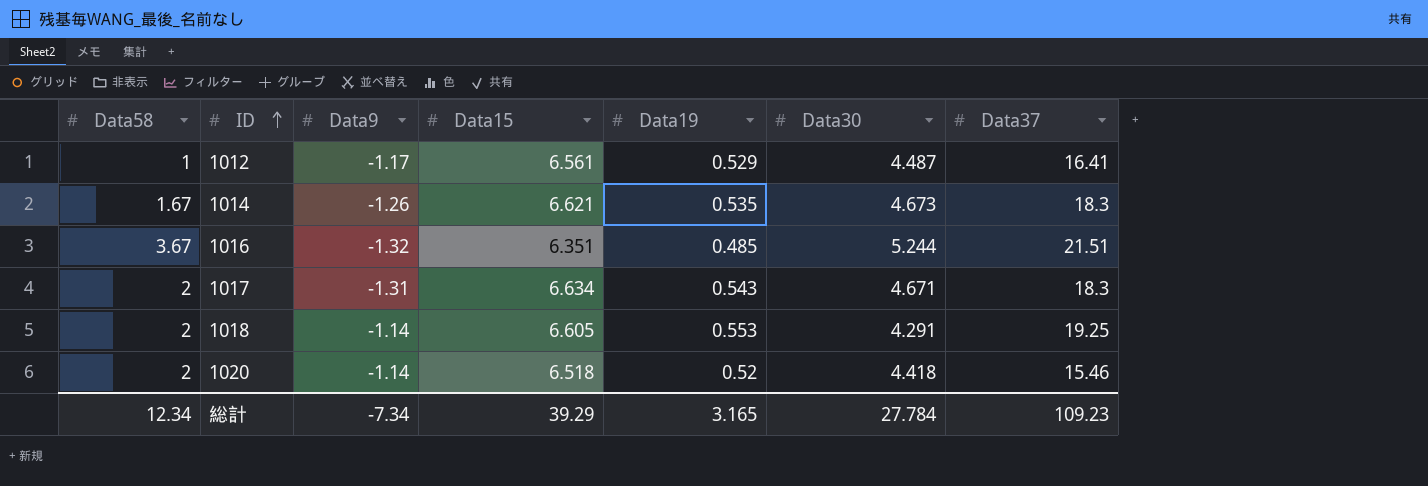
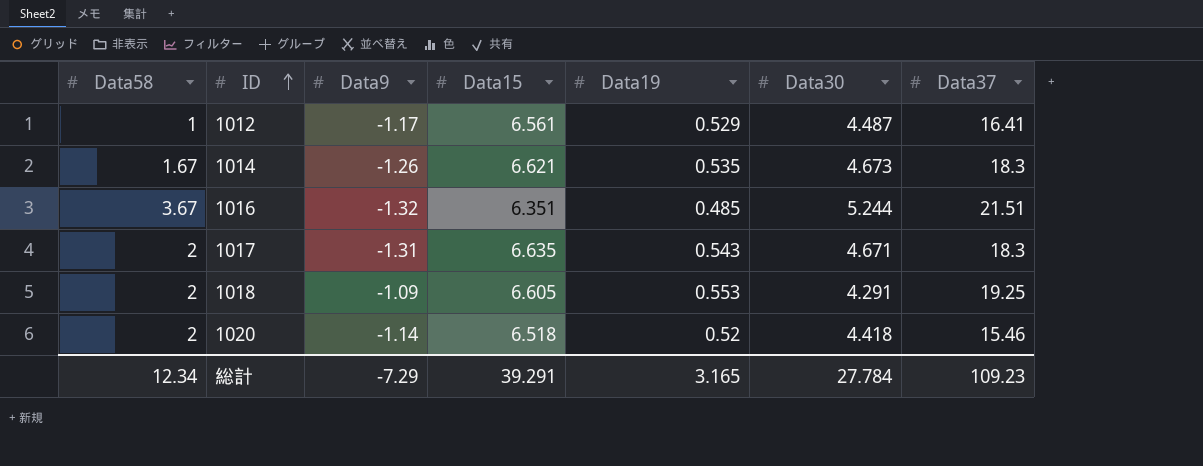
1017 | Data15: 6.634 -> 6.635
1018 | Data9: -1.14 -> -1.09
総計 | Data9: -7.34 -> -7.29
総計 | Data15: 39.29 -> 39.291

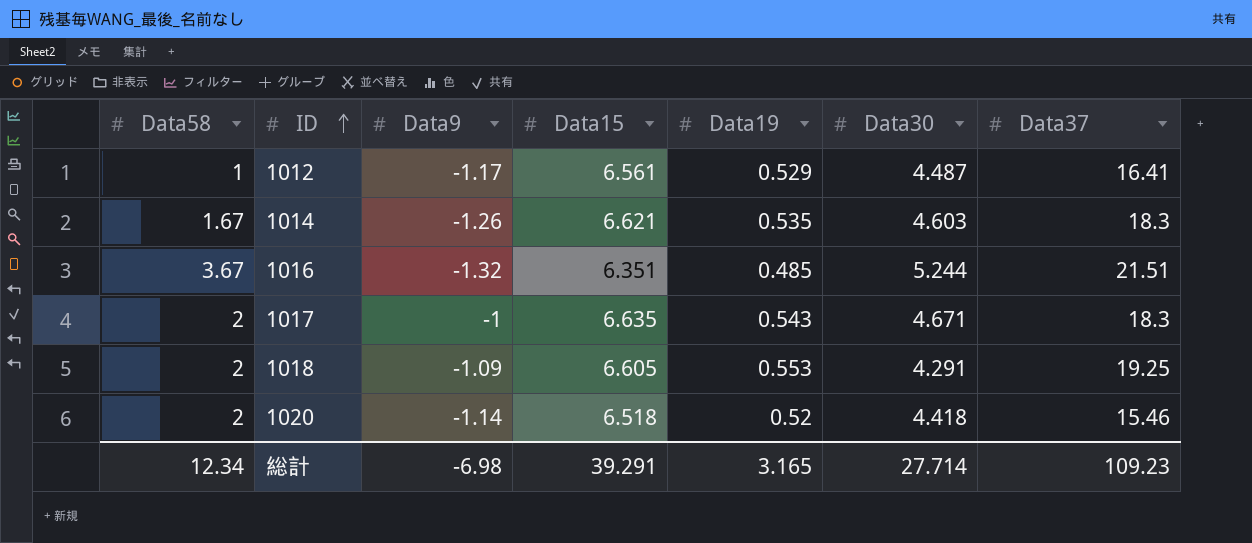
1014 | Data30: 4.673 -> 4.603
1017 | Data9: -1.31 -> -1
総計 | Data9: -7.29 -> -6.98
総計 | Data30: 27.784 -> 27.714

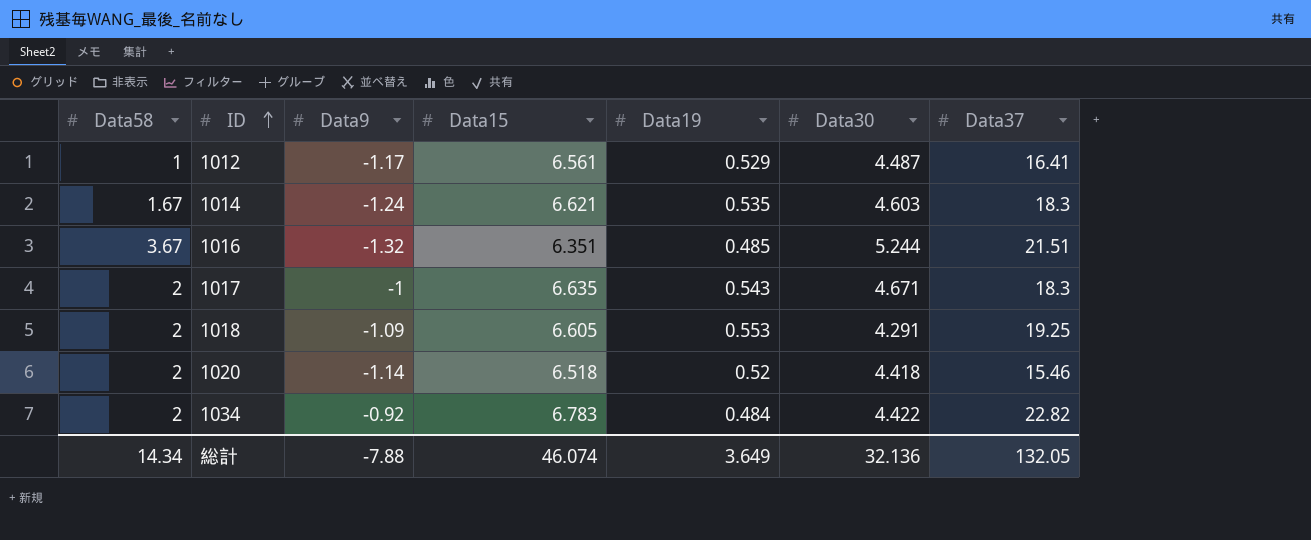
1014 | Data9: -1.26 -> -1.24
row 1034: none -> 2 | -0.92 | 6.783 | 0.484 | 4.422 | 22.82
総計 | Data58: 12.34 -> 14.34
総計 | Data9: -6.98 -> -7.88
総計 | Data15: 39.291 -> 46.074
総計 | Data19: 3.165 -> 3.649
総計 | Data30: 27.714 -> 32.136
総計 | Data37: 109.23 -> 132.05

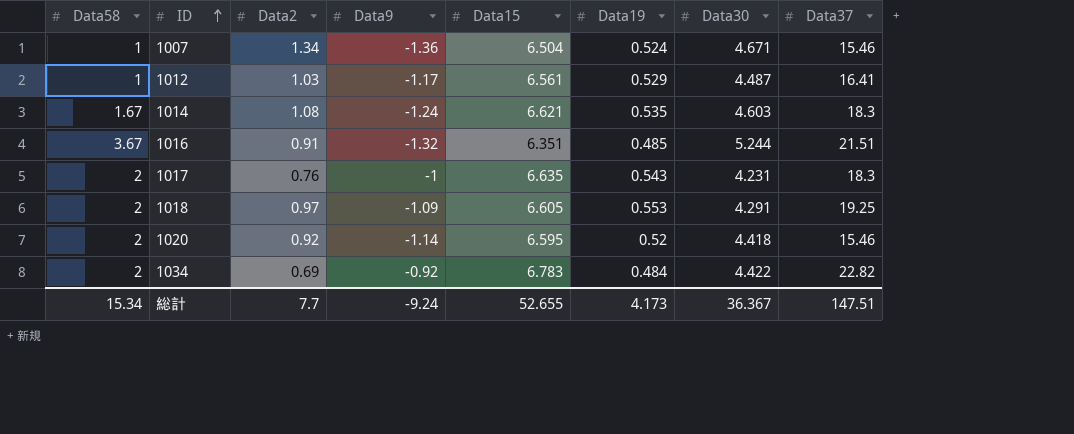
column Data2 | position: none -> 3
row 1007: none -> 1 | 1.34 | -1.36 | 6.504 | 0.524 | 4.671 | 15.46
1017 | Data30: 4.671 -> 4.231
1020 | Data15: 6.518 -> 6.595
総計 | Data58: 14.34 -> 15.34
総計 | Data9: -7.88 -> -9.24
総計 | Data15: 46.074 -> 52.655
総計 | Data19: 3.649 -> 4.173
総計 | Data30: 32.136 -> 36.367
総計 | Data37: 132.05 -> 147.51

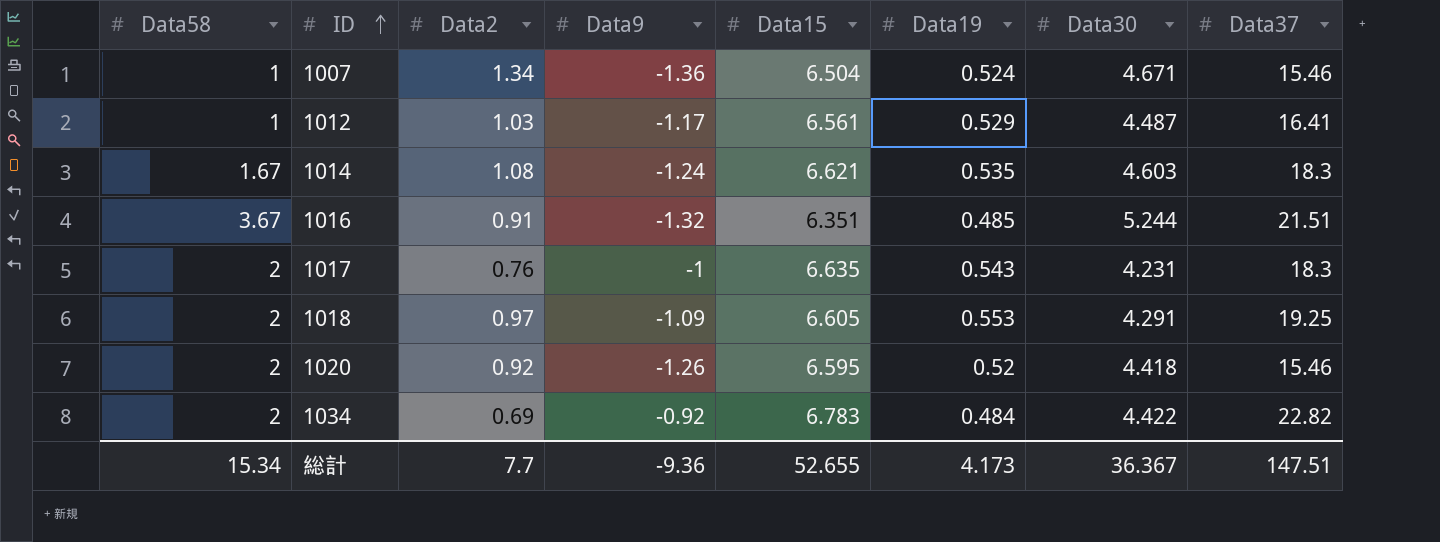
1020 | Data9: -1.14 -> -1.26
総計 | Data9: -9.24 -> -9.36

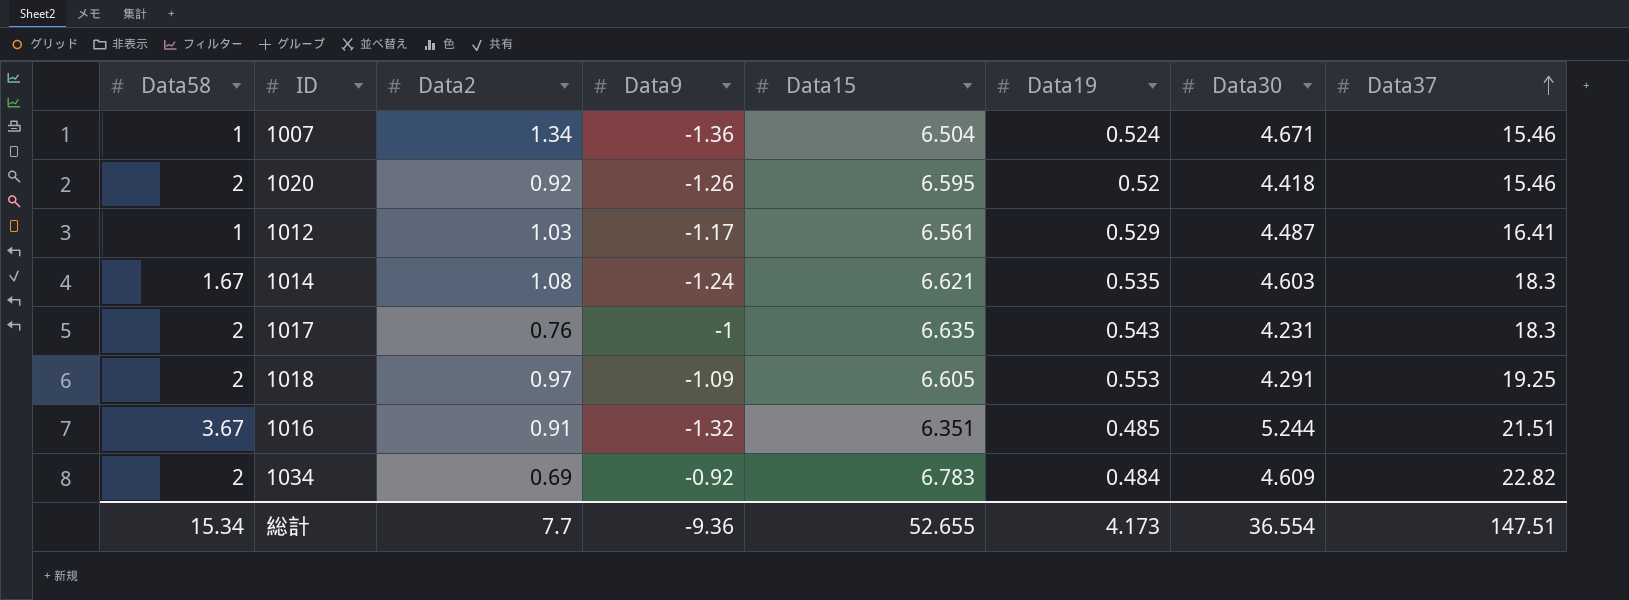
row order: ID ascending -> Data37 ascending
1034 | Data30: 4.422 -> 4.609
総計 | Data30: 36.367 -> 36.554

